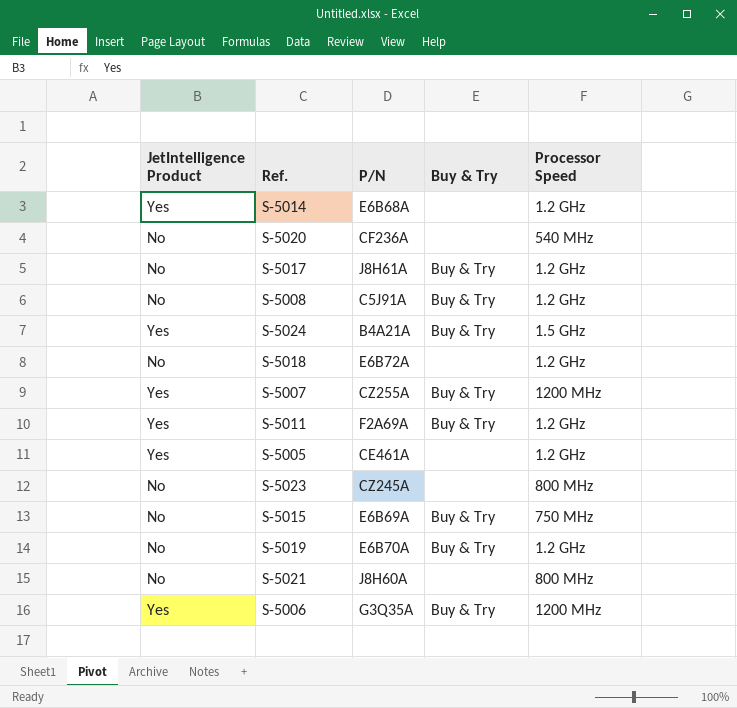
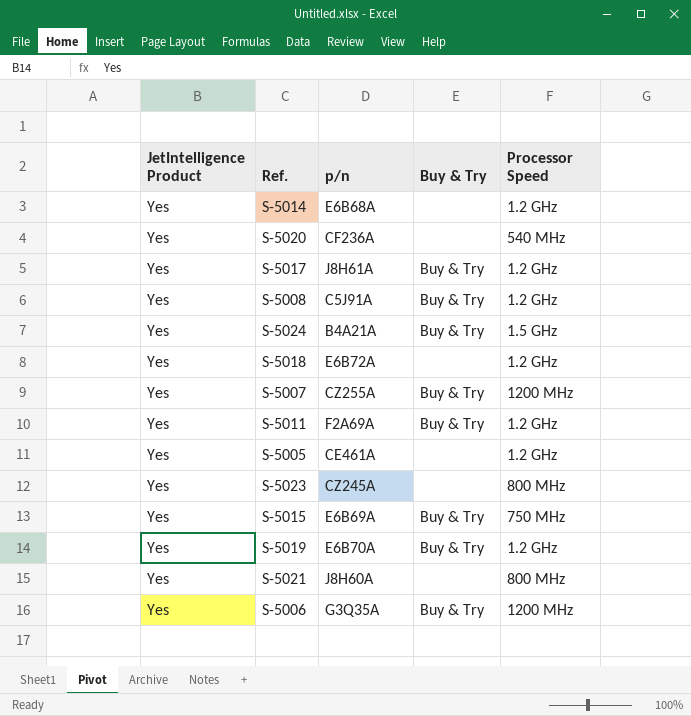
column name: P/N -> p/n
S-5020 | JetIntelligence Product: No -> Yes
S-5017 | JetIntelligence Product: No -> Yes
S-5008 | JetIntelligence Product: No -> Yes
S-5018 | JetIntelligence Product: No -> Yes
S-5023 | JetIntelligence Product: No -> Yes
S-5015 | JetIntelligence Product: No -> Yes
S-5019 | JetIntelligence Product: No -> Yes
S-5021 | JetIntelligence Product: No -> Yes

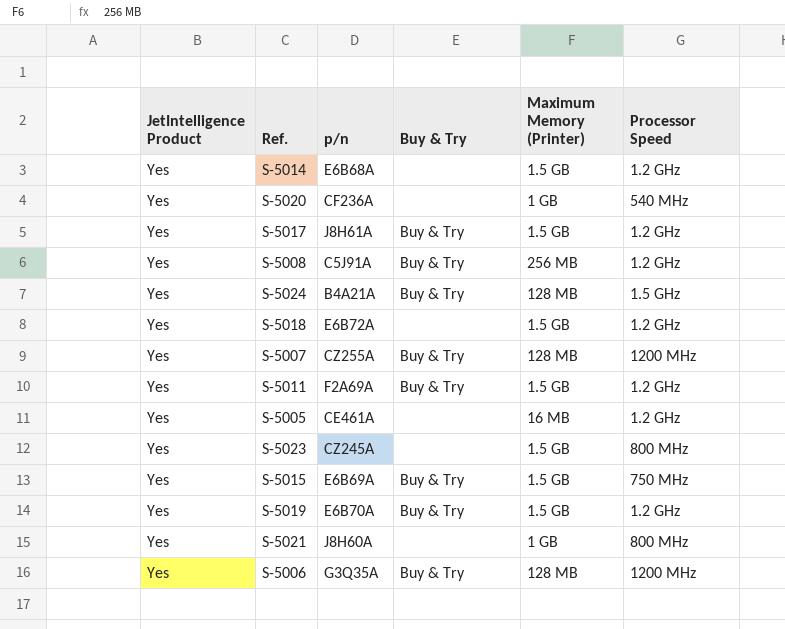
column Maximum Memory (Printer) | position: none -> 5

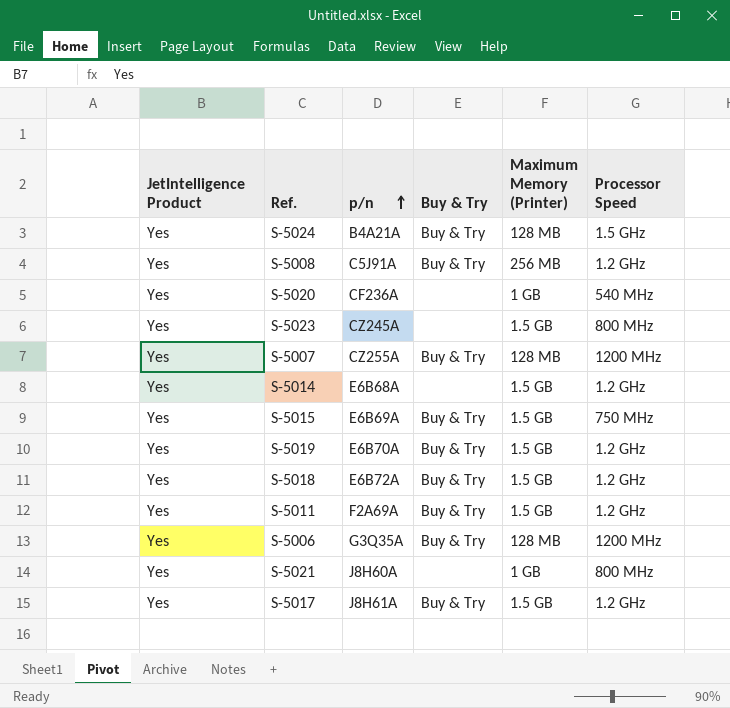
row order: none -> p/n ascending
row S-5005: Yes | CE461A | none | 16 MB | 1.2 GHz -> none
S-5018 | Buy & Try: none -> Buy & Try

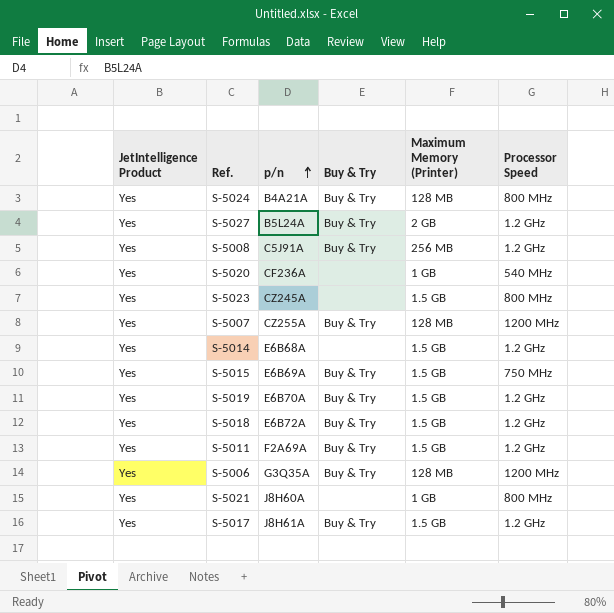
S-5024 | Processor Speed: 1.5 GHz -> 800 MHz
row S-5027: none -> Yes | B5L24A | Buy & Try | 2 GB | 1.2 GHz

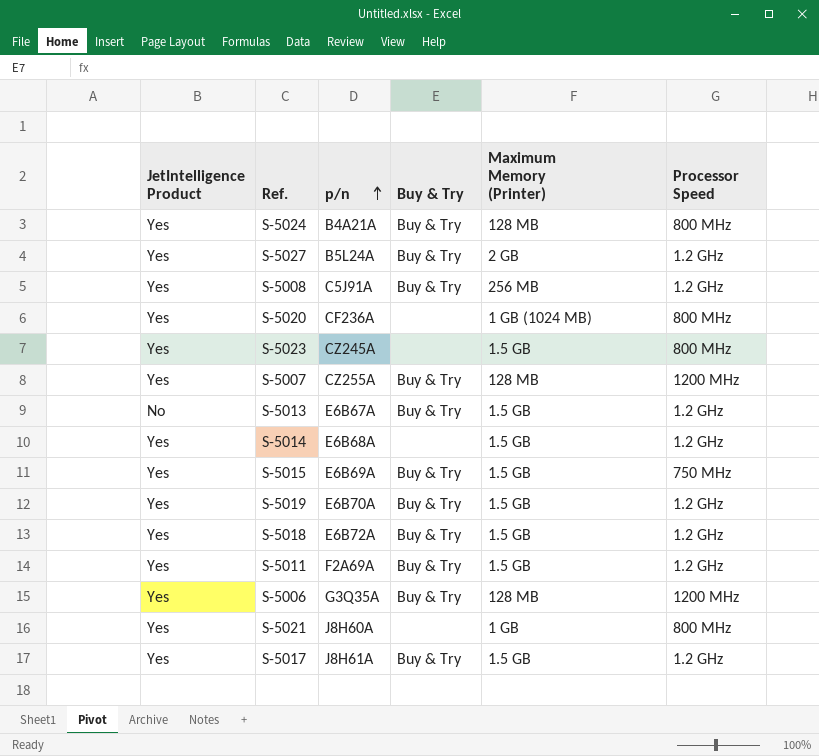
S-5020 | Maximum Memory (Printer): 1 GB -> 1 GB (1024 MB)
S-5020 | Processor Speed: 540 MHz -> 800 MHz
row S-5013: none -> No | E6B67A | Buy & Try | 1.5 GB | 1.2 GHz

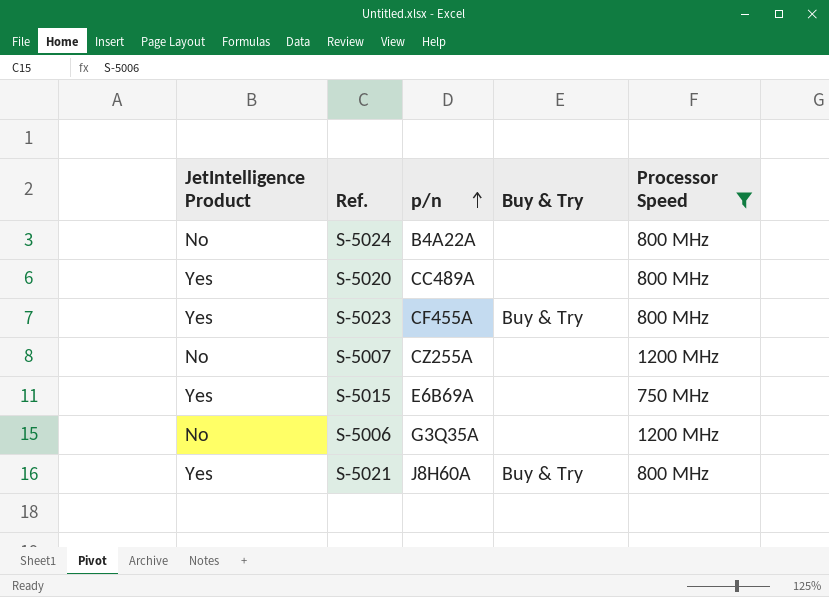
filter: none -> Processor Speed != 1.2 GHz
column Maximum Memory (Printer) | position: 5 -> none
S-5024 | JetIntelligence Product: Yes -> No
S-5024 | p/n: B4A21A -> B4A22A
S-5024 | Buy & Try: Buy & Try -> none
S-5020 | p/n: CF236A -> CC489A
S-5023 | p/n: CZ245A -> CF455A
S-5023 | Buy & Try: none -> Buy & Try
S-5007 | JetIntelligence Product: Yes -> No
S-5007 | Buy & Try: Buy & Try -> none
S-5015 | Buy & Try: Buy & Try -> none
S-5006 | JetIntelligence Product: Yes -> No
S-5006 | Buy & Try: Buy & Try -> none
S-5021 | Buy & Try: none -> Buy & Try

